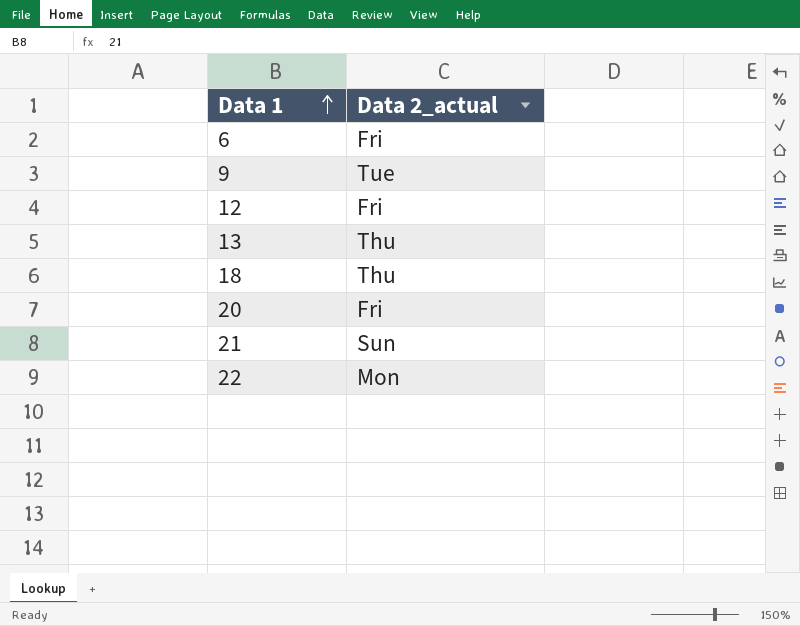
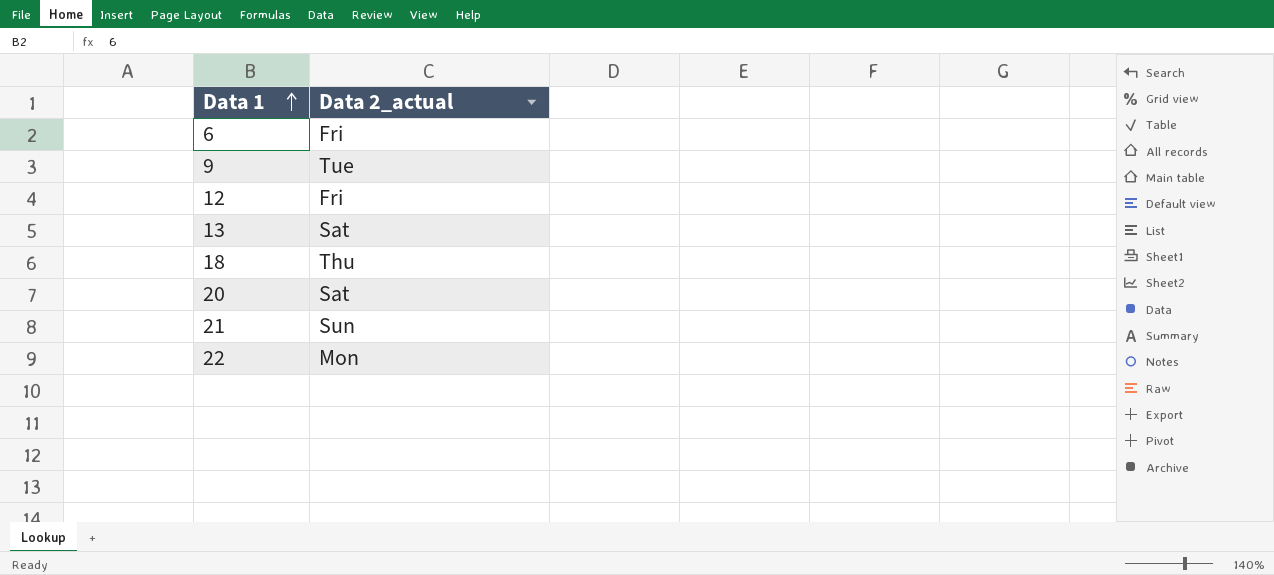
13 | Data 2_actual: Thu -> Sat
20 | Data 2_actual: Fri -> Sat

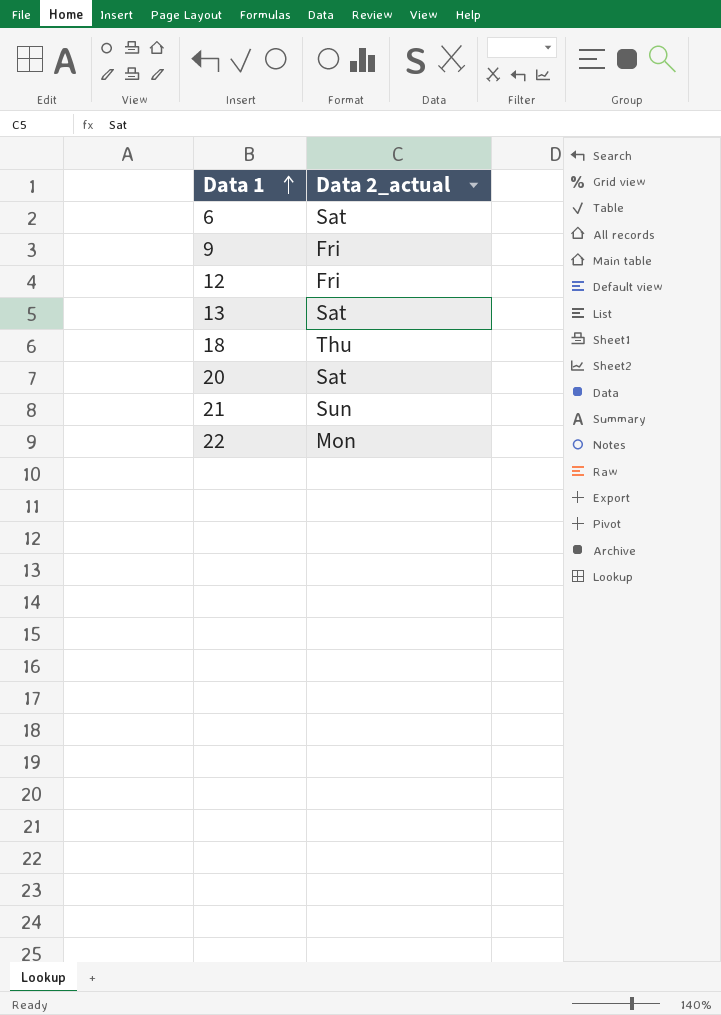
6 | Data 2_actual: Fri -> Sat
9 | Data 2_actual: Tue -> Fri

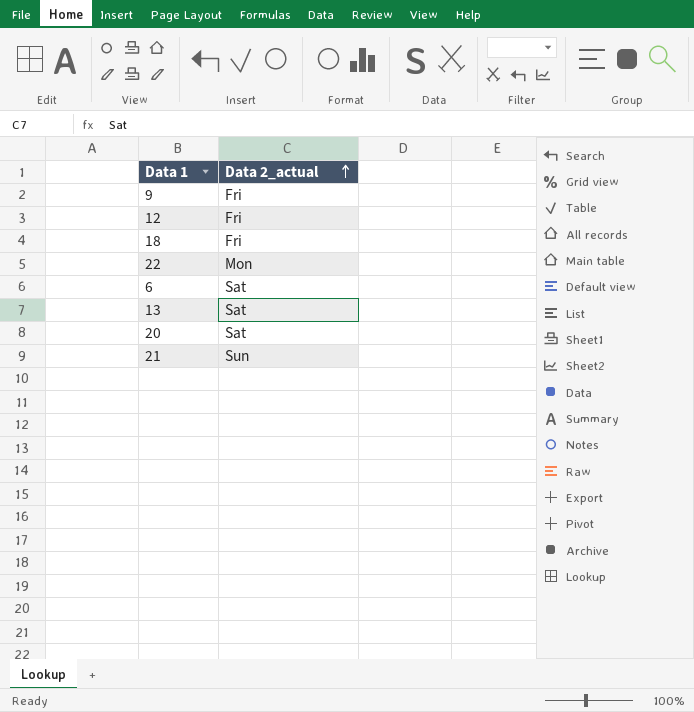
row order: Data 1 ascending -> Data 2_actual ascending
18 | Data 2_actual: Thu -> Fri

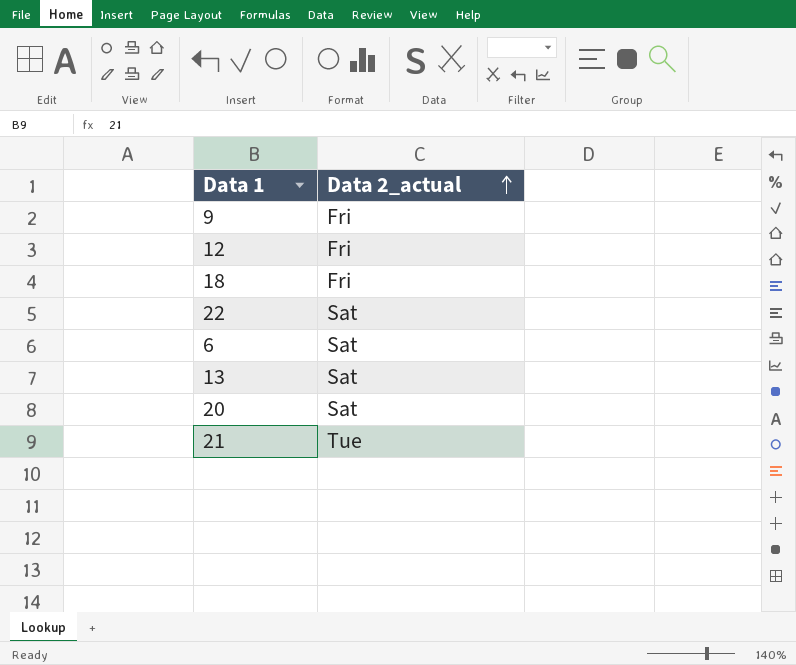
22 | Data 2_actual: Mon -> Sat
21 | Data 2_actual: Sun -> Tue

